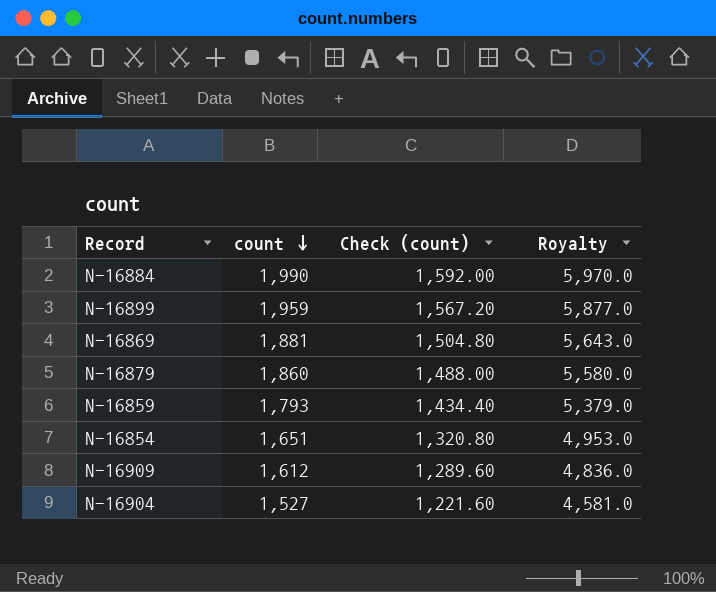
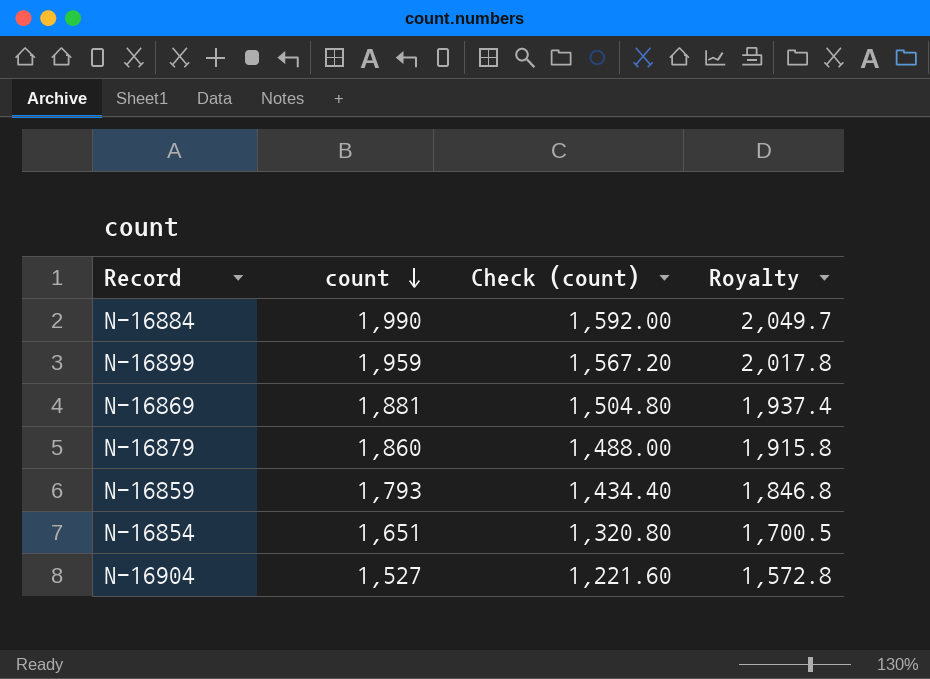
column Royalty | formula: [count] * 3 -> [count] * 1.03
row N-16909: 1,612 | 1,289.60 | 4,836.0 -> none

